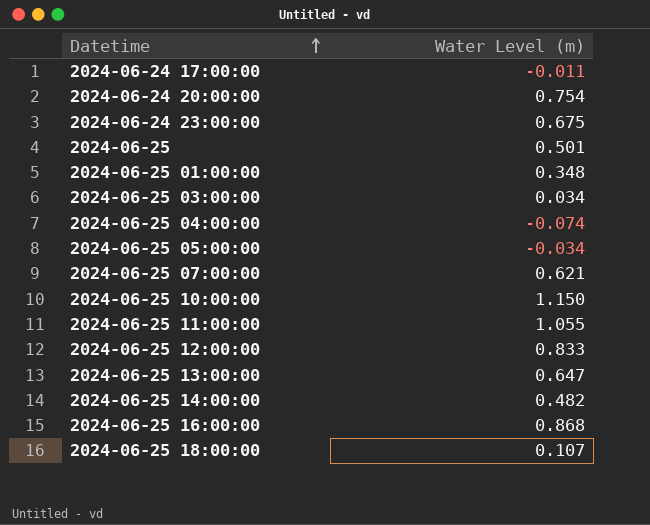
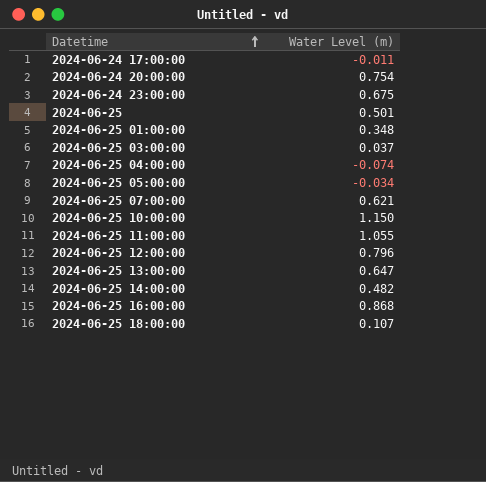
2024-06-25 03:00:00 | Water Level (m): 0.034 -> 0.037
2024-06-25 12:00:00 | Water Level (m): 0.833 -> 0.796

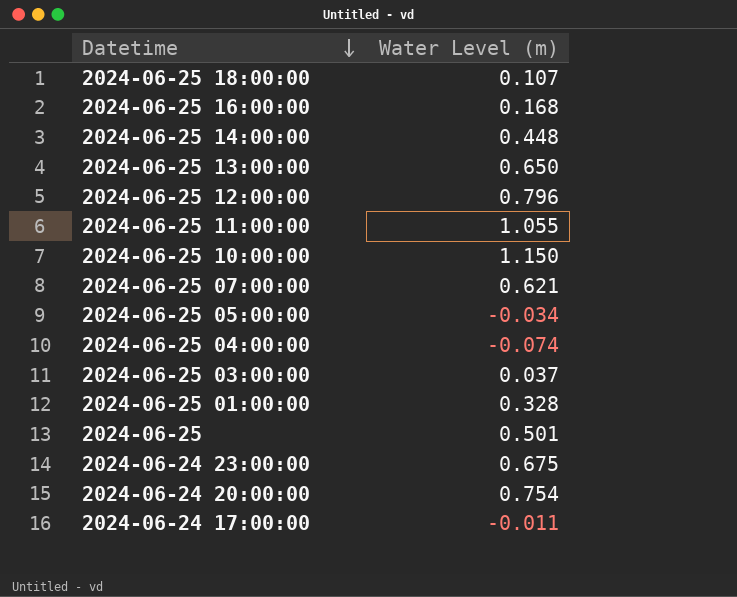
row order: Datetime ascending -> Datetime descending
2024-06-25 16:00:00 | Water Level (m): 0.868 -> 0.168
2024-06-25 14:00:00 | Water Level (m): 0.482 -> 0.448
2024-06-25 13:00:00 | Water Level (m): 0.647 -> 0.650
2024-06-25 01:00:00 | Water Level (m): 0.348 -> 0.328

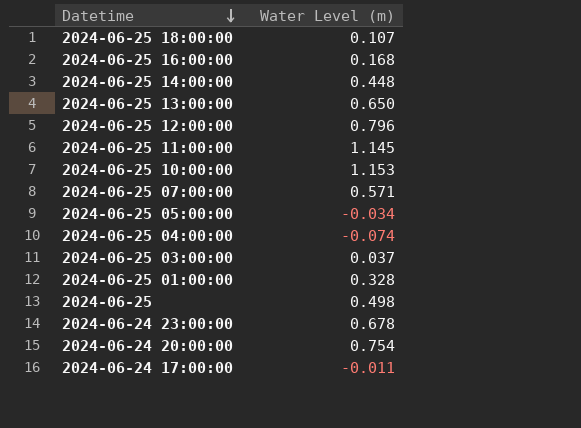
2024-06-25 11:00:00 | Water Level (m): 1.055 -> 1.145
2024-06-25 10:00:00 | Water Level (m): 1.150 -> 1.153
2024-06-25 07:00:00 | Water Level (m): 0.621 -> 0.571
2024-06-25 | Water Level (m): 0.501 -> 0.498
2024-06-24 23:00:00 | Water Level (m): 0.675 -> 0.678

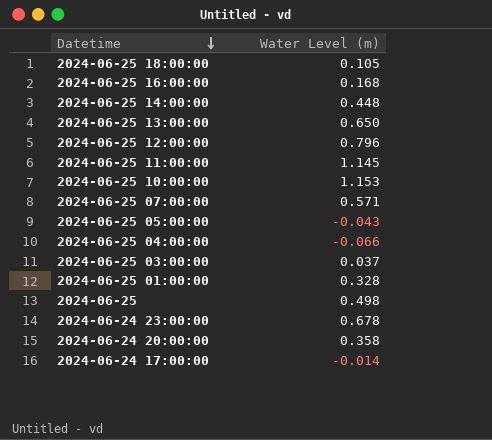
2024-06-25 18:00:00 | Water Level (m): 0.107 -> 0.105
2024-06-25 05:00:00 | Water Level (m): -0.034 -> -0.043
2024-06-25 04:00:00 | Water Level (m): -0.074 -> -0.066
2024-06-24 20:00:00 | Water Level (m): 0.754 -> 0.358
2024-06-24 17:00:00 | Water Level (m): -0.011 -> -0.014

